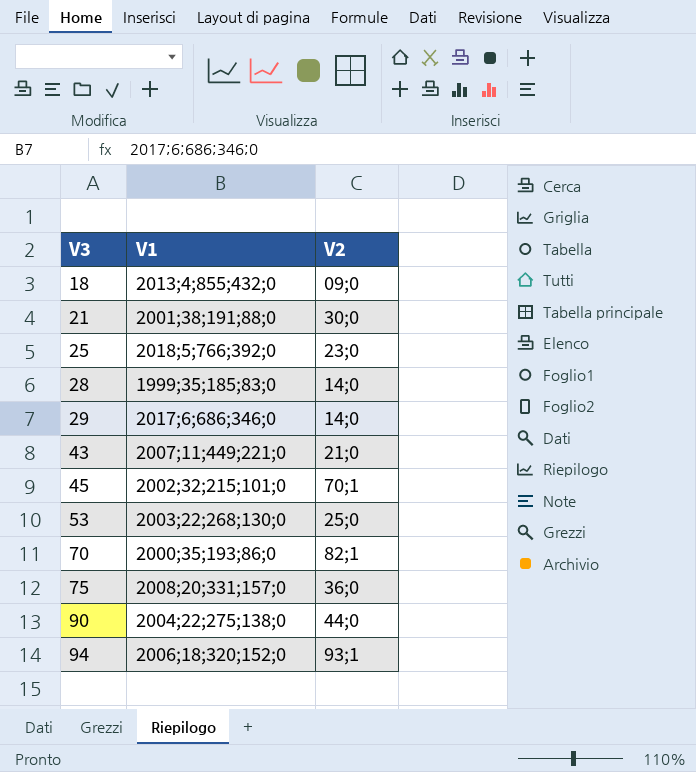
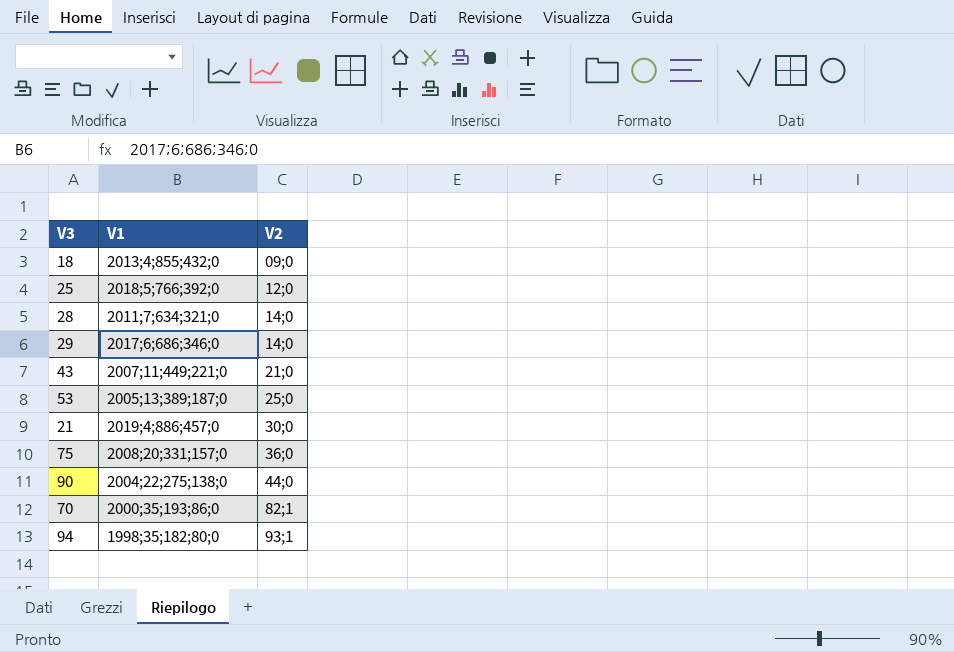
row order: V3 ascending -> V2 ascending
row 45: 2002;32;215;101;0 | 70;1 -> none
25 | V2: 23;0 -> 12;0
28 | V1: 1999;35;185;83;0 -> 2011;7;634;321;0
53 | V1: 2003;22;268;130;0 -> 2005;13;389;187;0
21 | V1: 2001;38;191;88;0 -> 2019;4;886;457;0
94 | V1: 2006;18;320;152;0 -> 1998;35;182;80;0

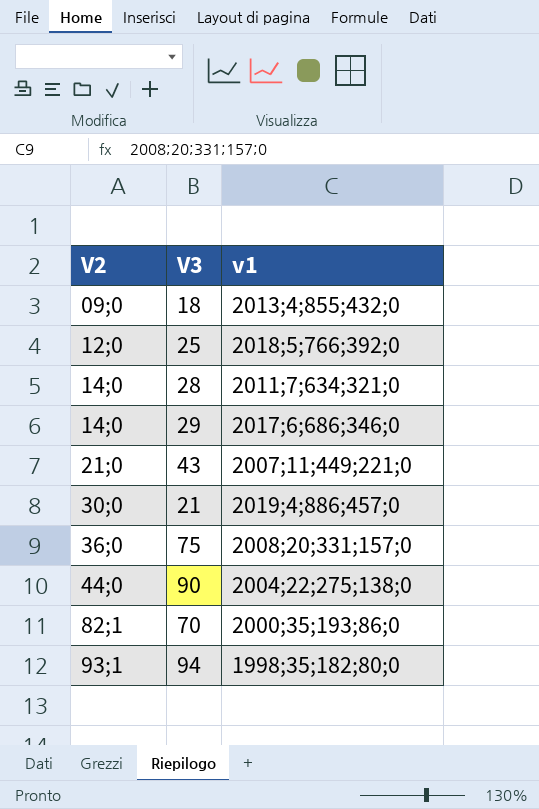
column V2 | position: 3 -> 1
column name: V1 -> v1
row 53: 2005;13;389;187;0 | 25;0 -> none

